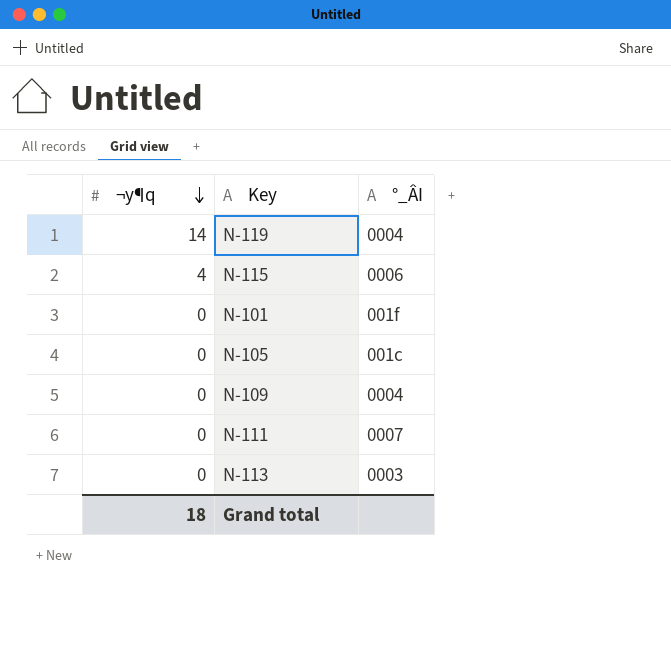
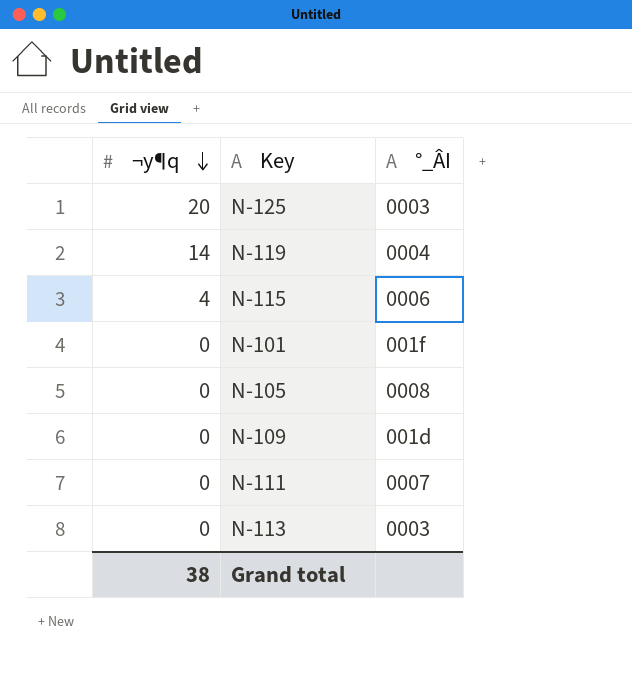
row N-125: none -> 20 | 0003
N-105 | °_ÂI: 001c -> 0008
N-109 | °_ÂI: 0004 -> 001d
Grand total | ¬y¶q: 18 -> 38

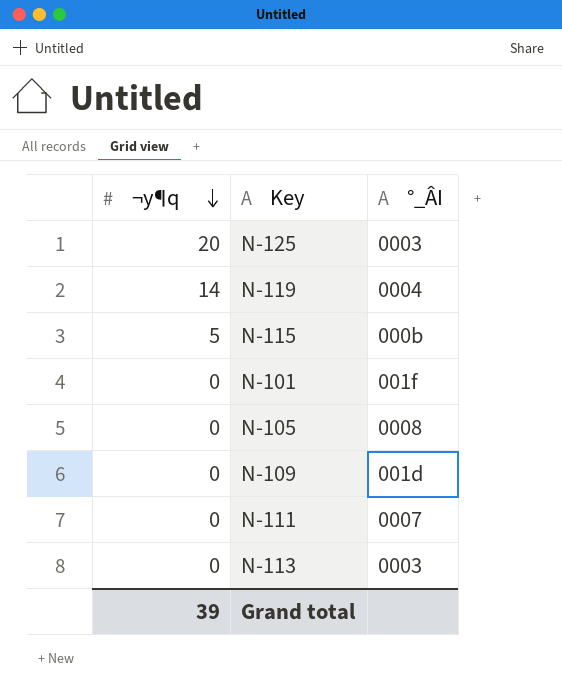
N-115 | ¬y¶q: 4 -> 5
N-115 | °_ÂI: 0006 -> 000b
Grand total | ¬y¶q: 38 -> 39

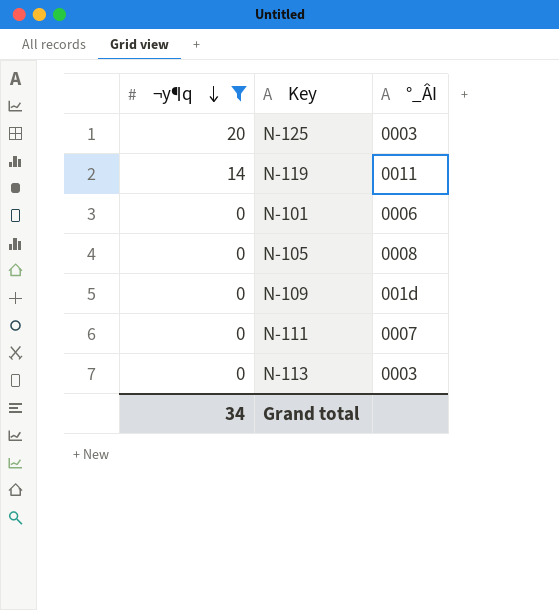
filter: none -> ¬y¶q != 5
N-119 | °_ÂI: 0004 -> 0011
N-101 | °_ÂI: 001f -> 0006
Grand total | ¬y¶q: 39 -> 34

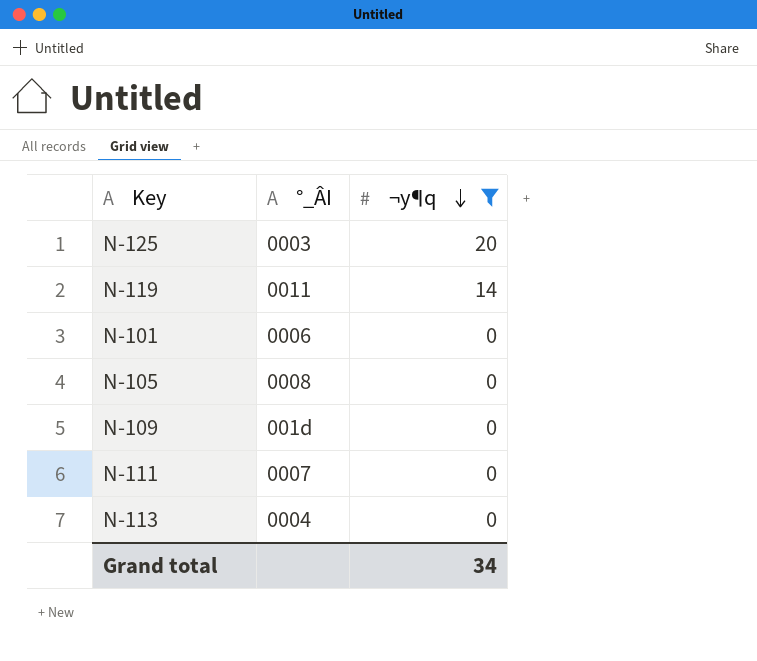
column ¬y¶q | position: 1 -> 3
N-113 | °_ÂI: 0003 -> 0004

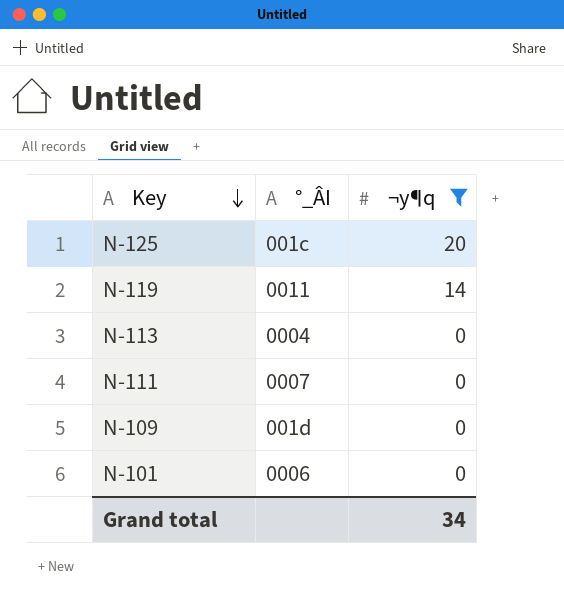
row order: ¬y¶q descending -> Key descending
row N-105: 0008 | 0 -> none
N-125 | °_ÂI: 0003 -> 001c

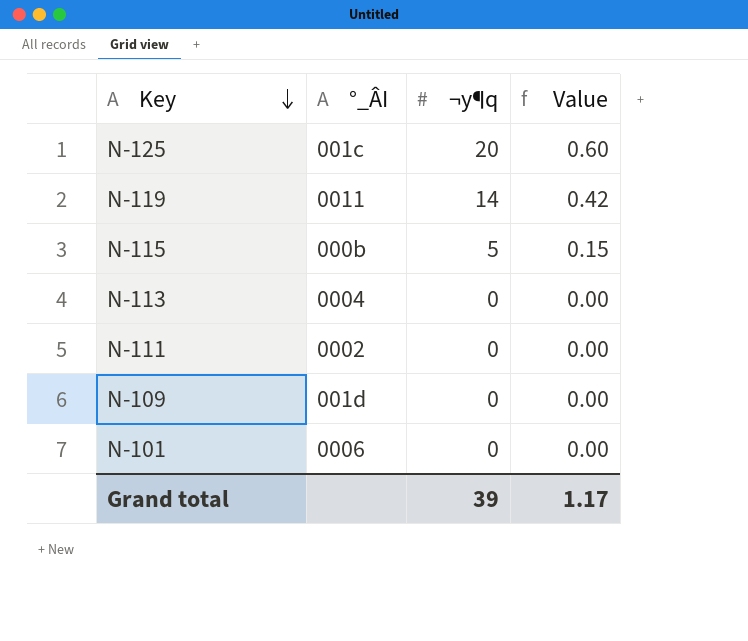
filter: ¬y¶q != 5 -> none
column Value | formula: none -> [¬y¶q] * 0.03
N-111 | °_ÂI: 0007 -> 0002
Grand total | ¬y¶q: 34 -> 39

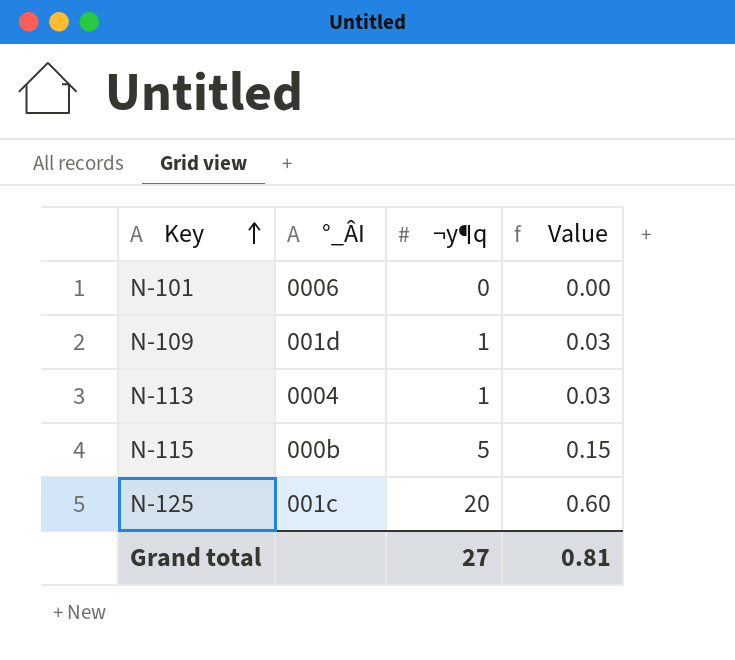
row order: Key descending -> Key ascending
row N-119: 0011 | 14 | 0.42 -> none
row N-111: 0002 | 0 | 0.00 -> none
N-109 | ¬y¶q: 0 -> 1
N-109 | Value: 0.00 -> 0.03
N-113 | ¬y¶q: 0 -> 1
N-113 | Value: 0.00 -> 0.03
Grand total | ¬y¶q: 39 -> 27
Grand total | Value: 1.17 -> 0.81

